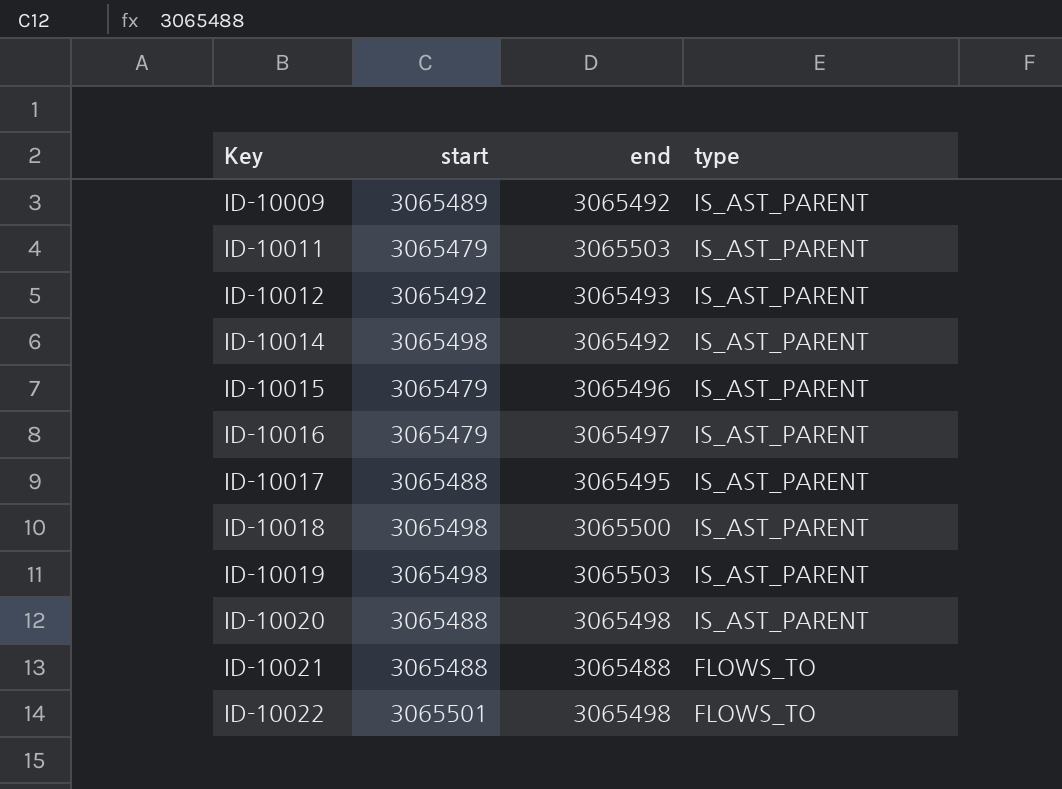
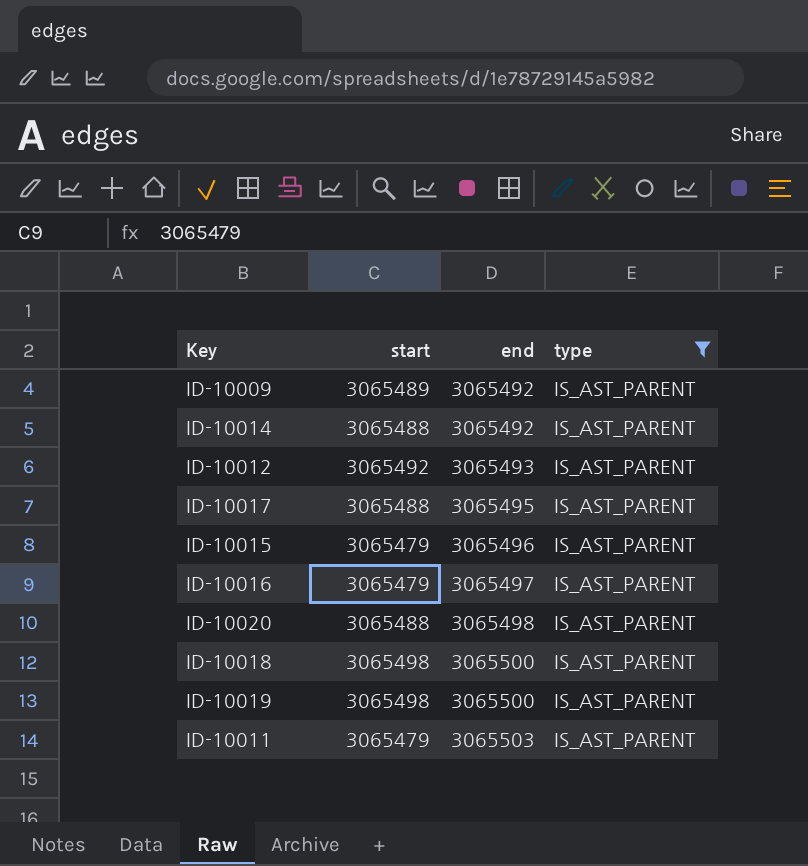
filter: none -> type = IS_AST_PARENT
row order: Key ascending -> end ascending
ID-10014 | start: 3065498 -> 3065488
ID-10019 | end: 3065503 -> 3065500

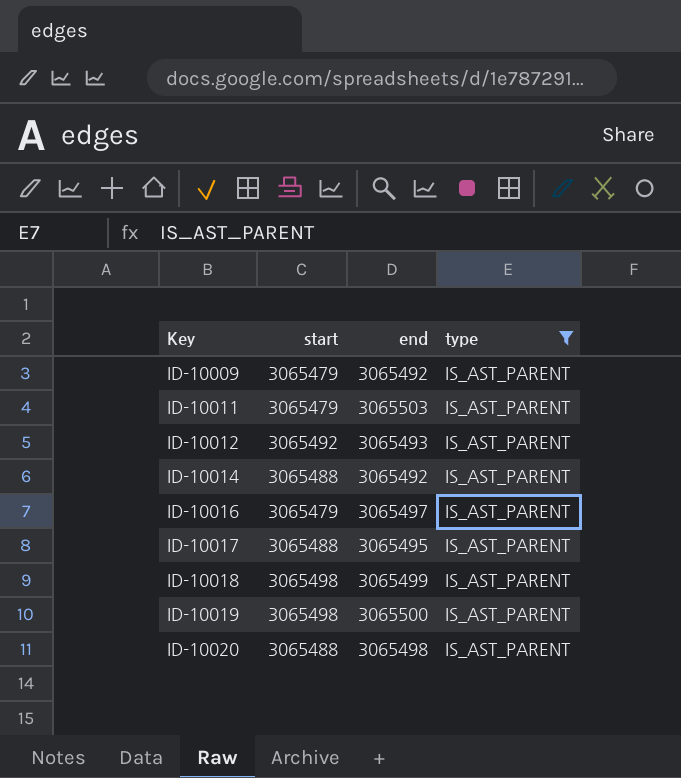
row order: end ascending -> Key ascending
row ID-10015: 3065479 | 3065496 | IS_AST_PARENT -> none
ID-10009 | start: 3065489 -> 3065479
ID-10018 | end: 3065500 -> 3065499

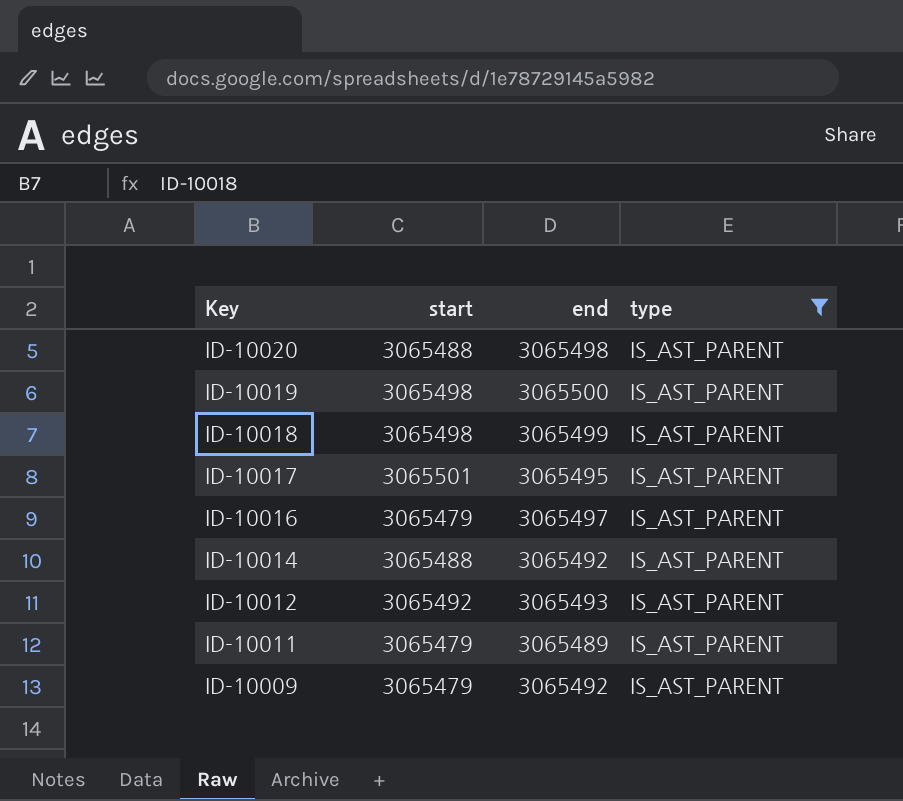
row order: Key ascending -> Key descending
ID-10017 | start: 3065488 -> 3065501
ID-10011 | end: 3065503 -> 3065489

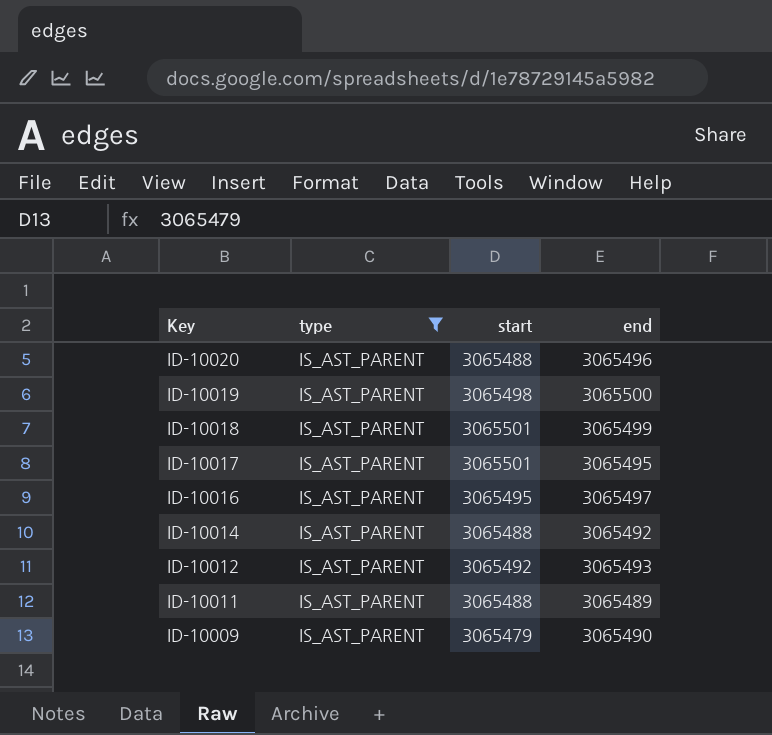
column type | position: 4 -> 2
ID-10020 | end: 3065498 -> 3065496
ID-10018 | start: 3065498 -> 3065501
ID-10016 | start: 3065479 -> 3065495
ID-10011 | start: 3065479 -> 3065488
ID-10009 | end: 3065492 -> 3065490

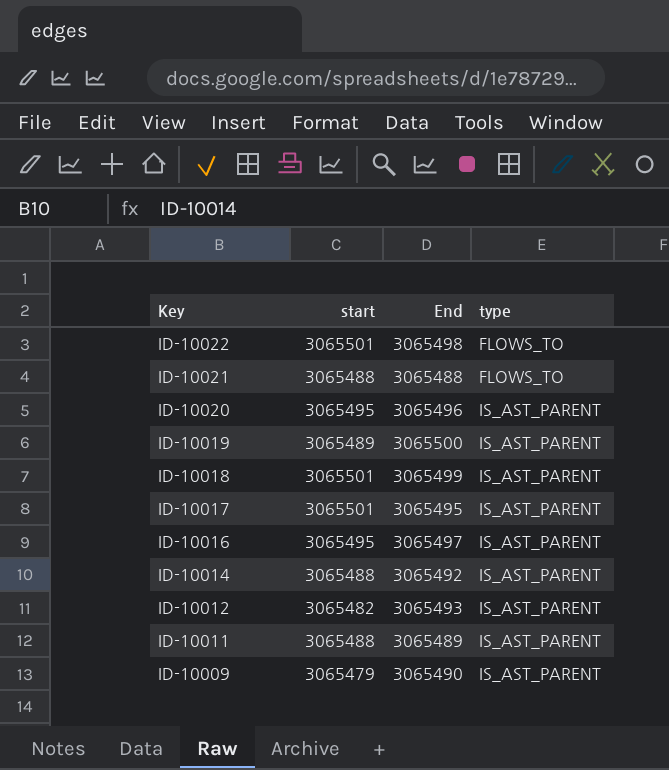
filter: type = IS_AST_PARENT -> none
column name: end -> End
column type | position: 2 -> 4
ID-10020 | start: 3065488 -> 3065495
ID-10019 | start: 3065498 -> 3065489
ID-10012 | start: 3065492 -> 3065482

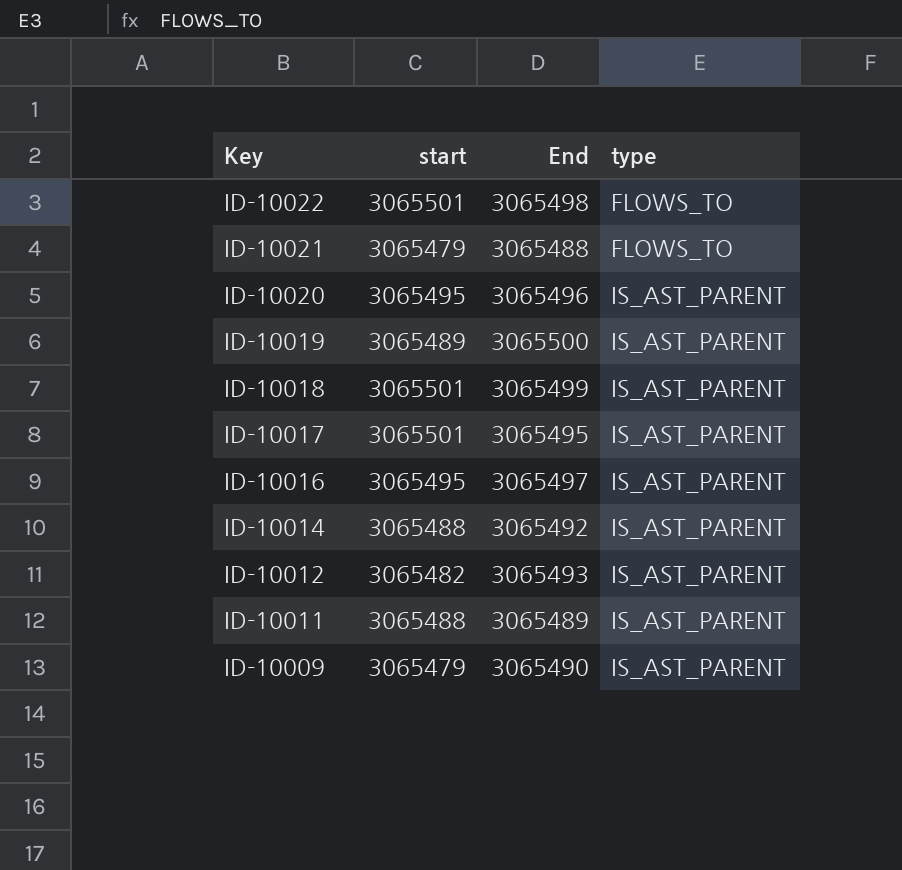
ID-10021 | start: 3065488 -> 3065479

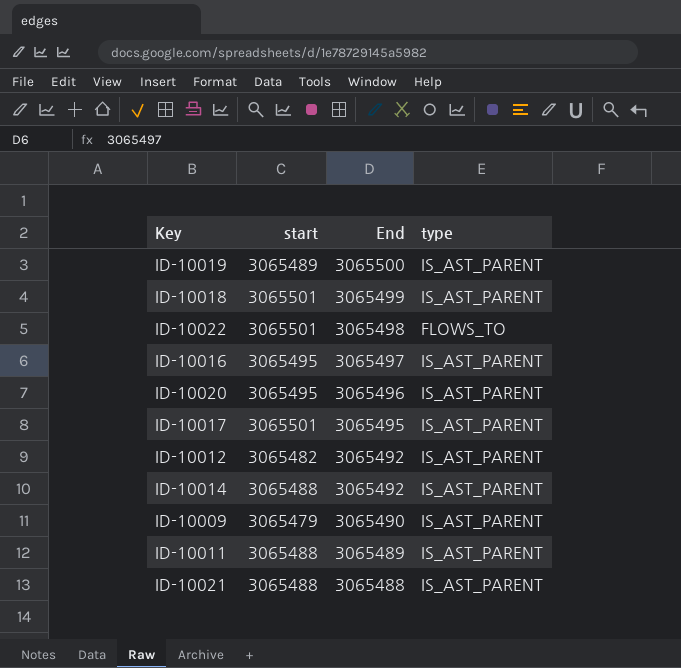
row order: Key descending -> End descending
ID-10012 | End: 3065493 -> 3065492
ID-10021 | start: 3065479 -> 3065488
ID-10021 | type: FLOWS_TO -> IS_AST_PARENT

